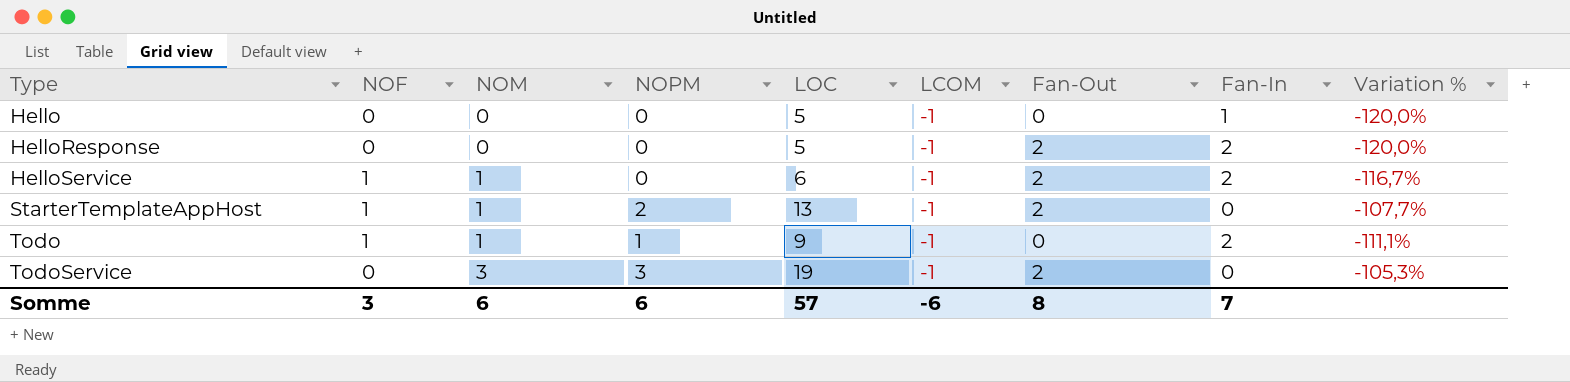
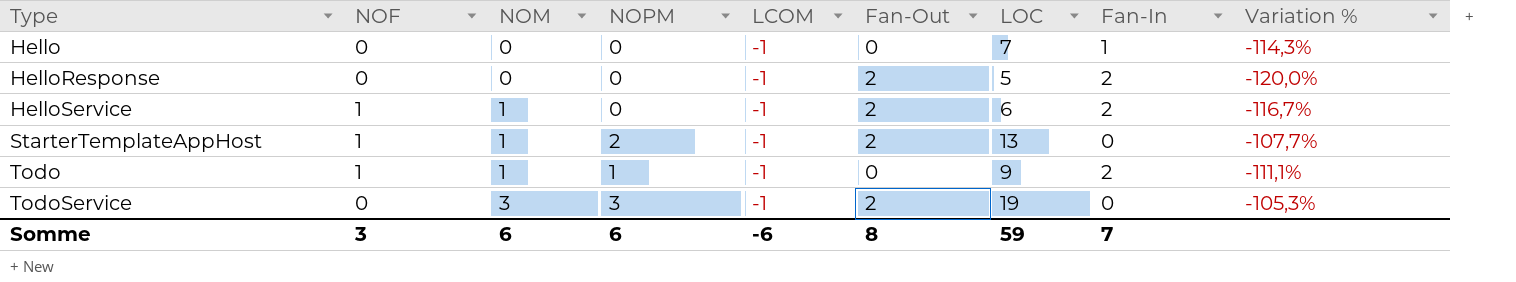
column LOC | position: 5 -> 7
Hello | LOC: 5 -> 7
Hello | Variation %: -120,0% -> -114,3%
Somme | LOC: 57 -> 59

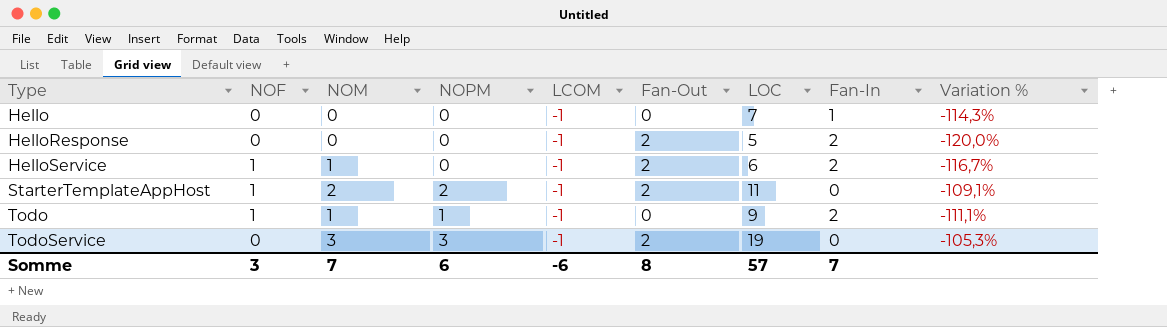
StarterTemplateAppHost | NOM: 1 -> 2
StarterTemplateAppHost | LOC: 13 -> 11
StarterTemplateAppHost | Variation %: -107,7% -> -109,1%
Somme | NOM: 6 -> 7
Somme | LOC: 59 -> 57

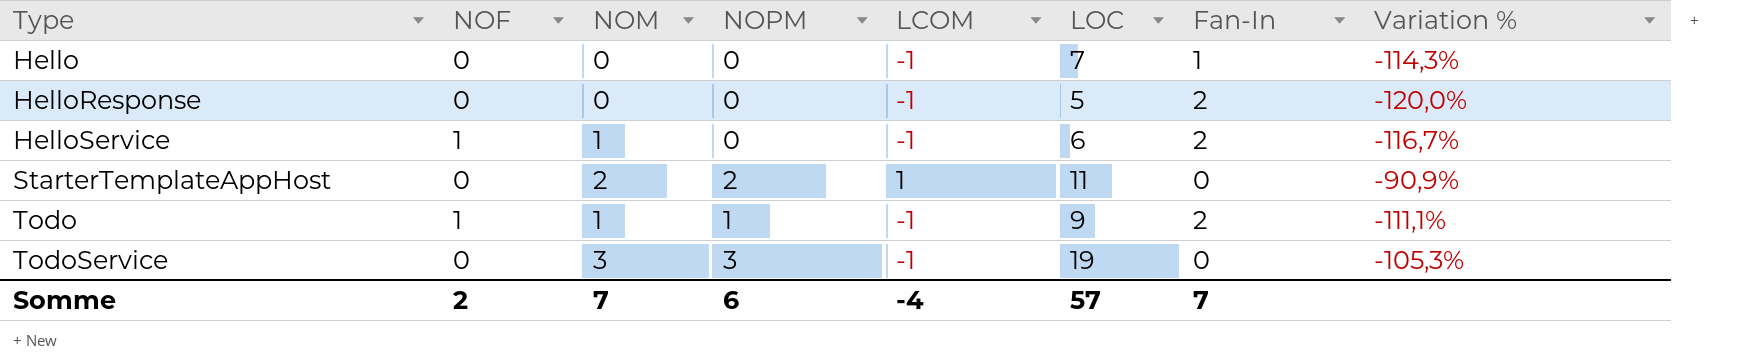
column Fan-Out | position: 6 -> none
StarterTemplateAppHost | NOF: 1 -> 0
StarterTemplateAppHost | LCOM: -1 -> 1
StarterTemplateAppHost | Variation %: -109,1% -> -90,9%
Somme | NOF: 3 -> 2
Somme | LCOM: -6 -> -4

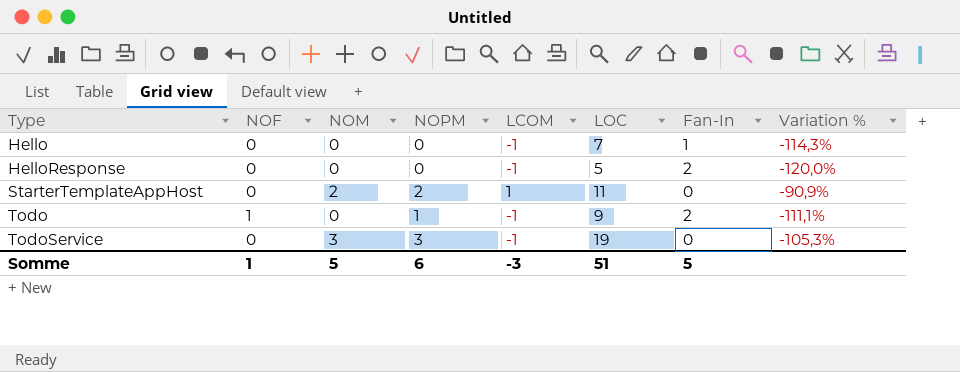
row HelloService: 1 | 1 | 0 | -1 | 6 | 2 | -116,7% -> none
Todo | NOM: 1 -> 0
Somme | NOF: 2 -> 1
Somme | NOM: 7 -> 5
Somme | LCOM: -4 -> -3
Somme | LOC: 57 -> 51
Somme | Fan-In: 7 -> 5

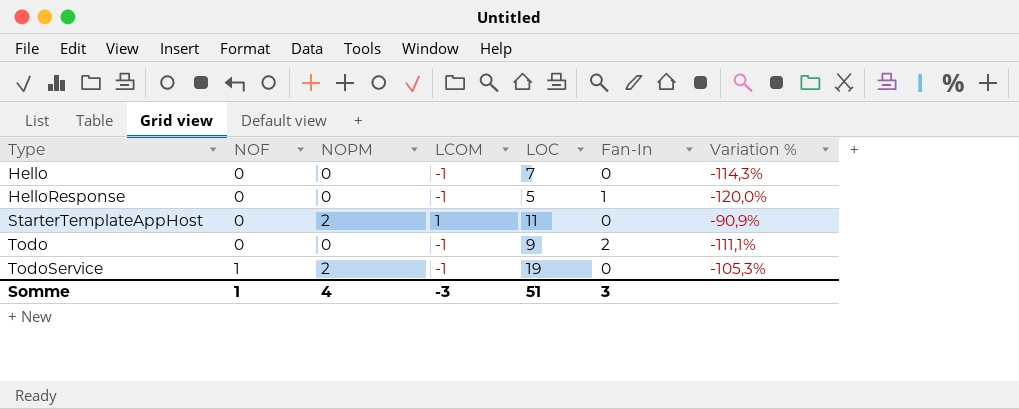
column NOM | position: 3 -> none
Hello | Fan-In: 1 -> 0
HelloResponse | Fan-In: 2 -> 1
Todo | NOF: 1 -> 0
Todo | NOPM: 1 -> 0
TodoService | NOF: 0 -> 1
TodoService | NOPM: 3 -> 2
Somme | NOPM: 6 -> 4
Somme | Fan-In: 5 -> 3

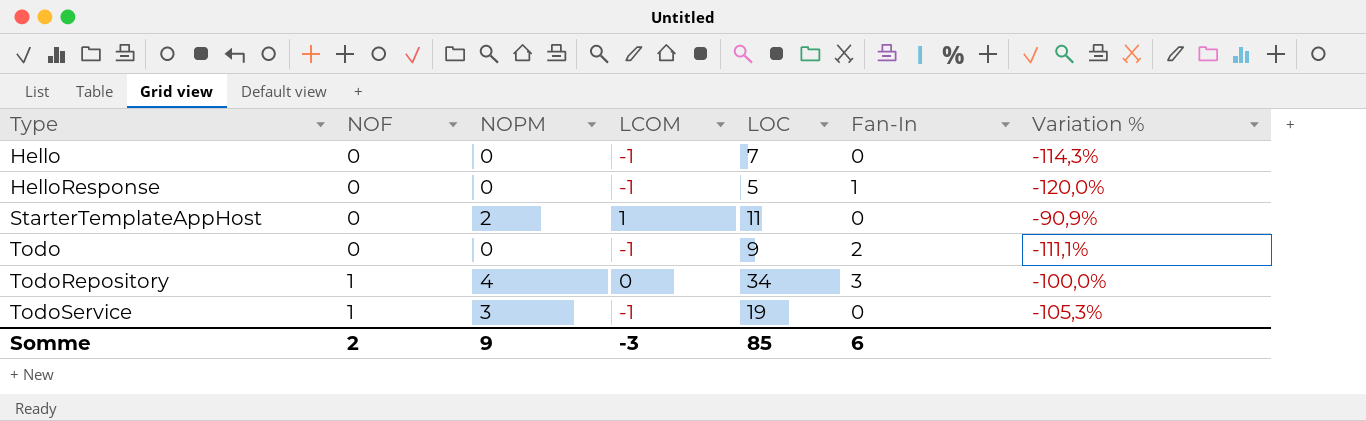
row TodoRepository: none -> 1 | 4 | 0 | 34 | 3 | -100,0%
TodoService | NOPM: 2 -> 3
Somme | NOF: 1 -> 2
Somme | NOPM: 4 -> 9
Somme | LOC: 51 -> 85
Somme | Fan-In: 3 -> 6

